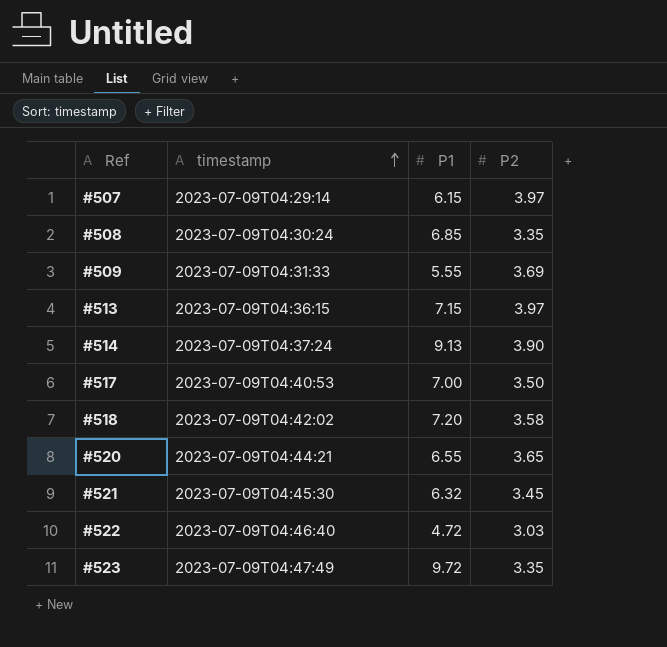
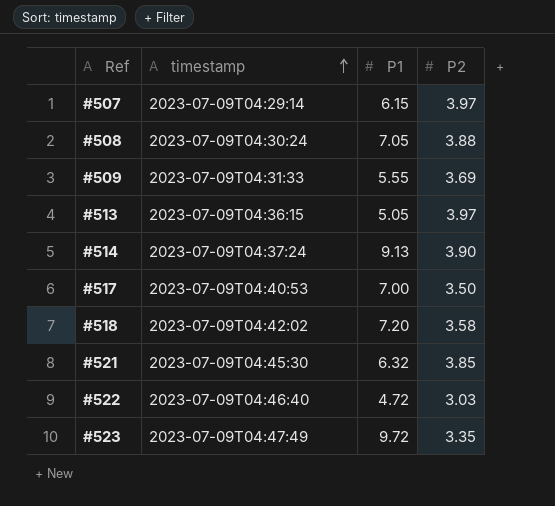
row #520: 2023-07-09T04:44:21 | 6.55 | 3.65 -> none
#508 | P1: 6.85 -> 7.05
#508 | P2: 3.35 -> 3.88
#513 | P1: 7.15 -> 5.05
#521 | P2: 3.45 -> 3.85

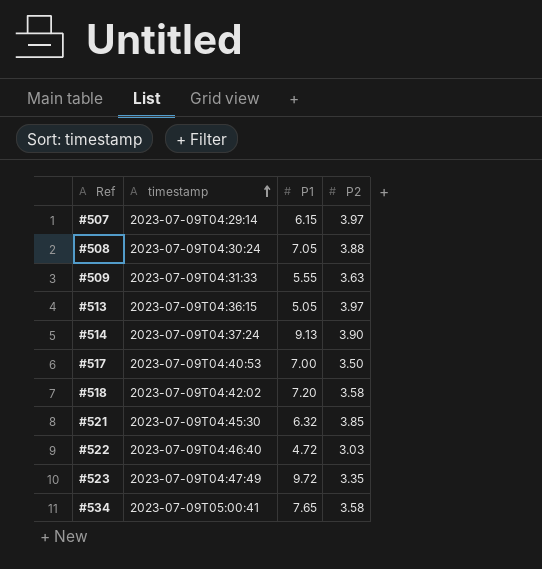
#509 | P2: 3.69 -> 3.63
row #534: none -> 2023-07-09T05:00:41 | 7.65 | 3.58

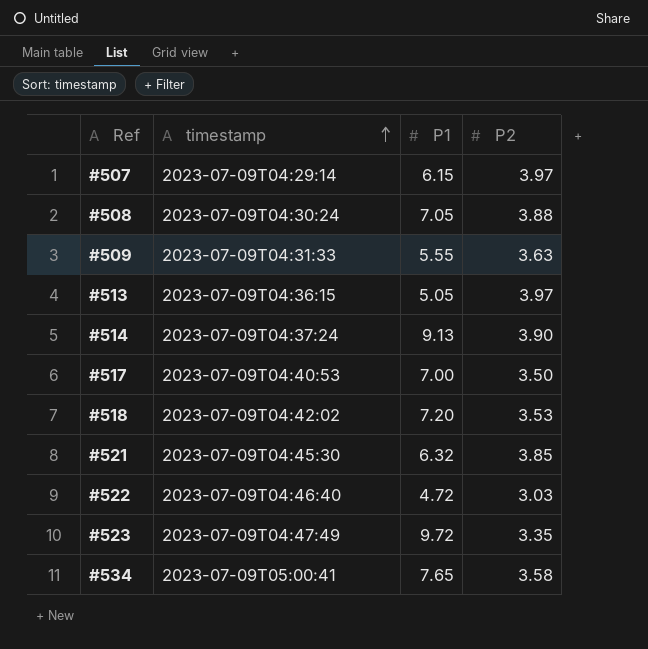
#518 | P2: 3.58 -> 3.53

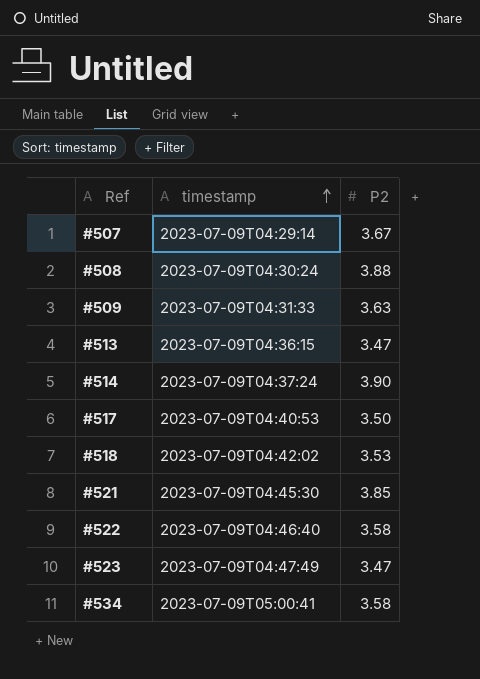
column P1 | position: 3 -> none
#507 | P2: 3.97 -> 3.67
#513 | P2: 3.97 -> 3.47
#522 | P2: 3.03 -> 3.58
#523 | P2: 3.35 -> 3.47

